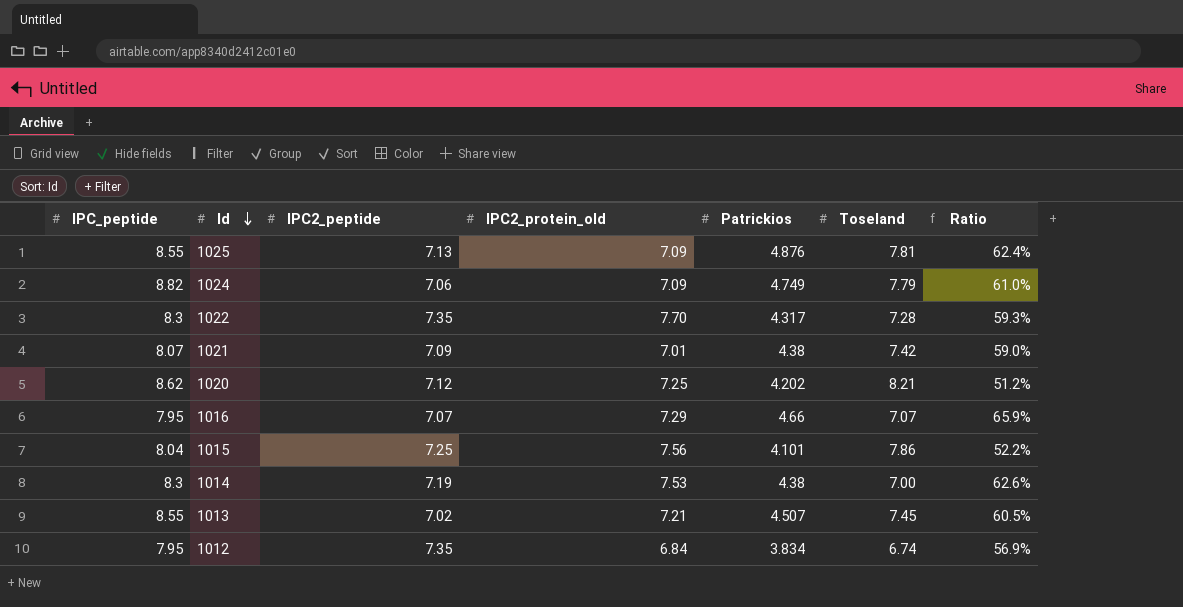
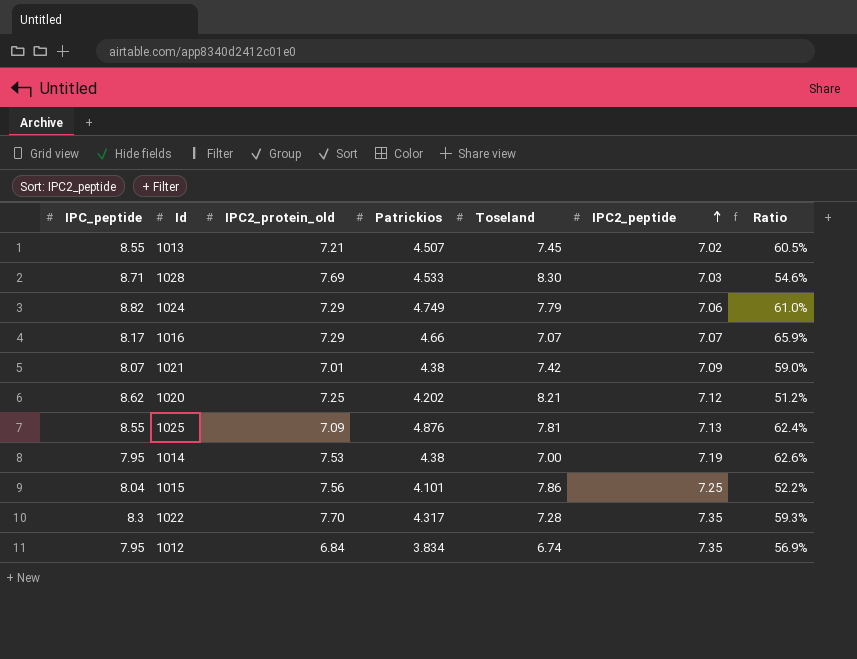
row order: Id descending -> IPC2_peptide ascending
column IPC2_peptide | position: 3 -> 6
row 1028: none -> 8.71 | 7.69 | 4.533 | 8.30 | 7.03 | 54.6%
1024 | IPC2_protein_old: 7.09 -> 7.29
1016 | IPC_peptide: 7.95 -> 8.17
1014 | IPC_peptide: 8.3 -> 7.95

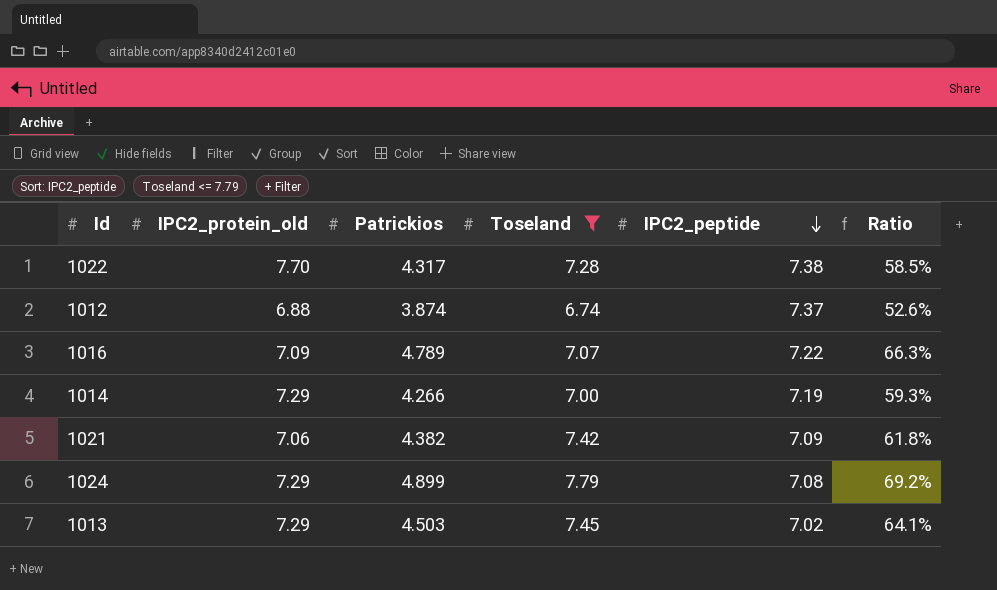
filter: none -> Toseland <= 7.79
row order: IPC2_peptide ascending -> IPC2_peptide descending
column IPC_peptide | position: 1 -> none
column Ratio | formula: [Patrickios] / [Toseland] -> [Patrickios] / [IPC2_peptide]
1022 | IPC2_peptide: 7.35 -> 7.38
1012 | IPC2_protein_old: 6.84 -> 6.88
1012 | Patrickios: 3.834 -> 3.874
1012 | IPC2_peptide: 7.35 -> 7.37
1016 | IPC2_protein_old: 7.29 -> 7.09
1016 | Patrickios: 4.66 -> 4.789
1016 | IPC2_peptide: 7.07 -> 7.22
1014 | IPC2_protein_old: 7.53 -> 7.29
1014 | Patrickios: 4.38 -> 4.266
1021 | IPC2_protein_old: 7.01 -> 7.06
1021 | Patrickios: 4.38 -> 4.382
1024 | Patrickios: 4.749 -> 4.899
1024 | IPC2_peptide: 7.06 -> 7.08
1013 | IPC2_protein_old: 7.21 -> 7.29
1013 | Patrickios: 4.507 -> 4.503

